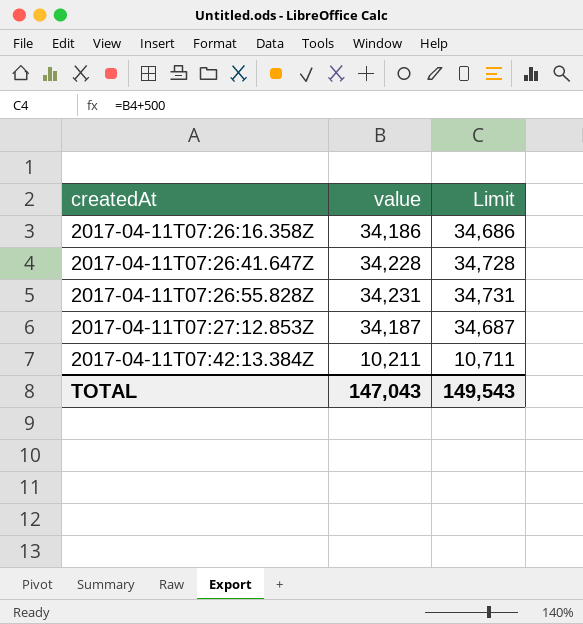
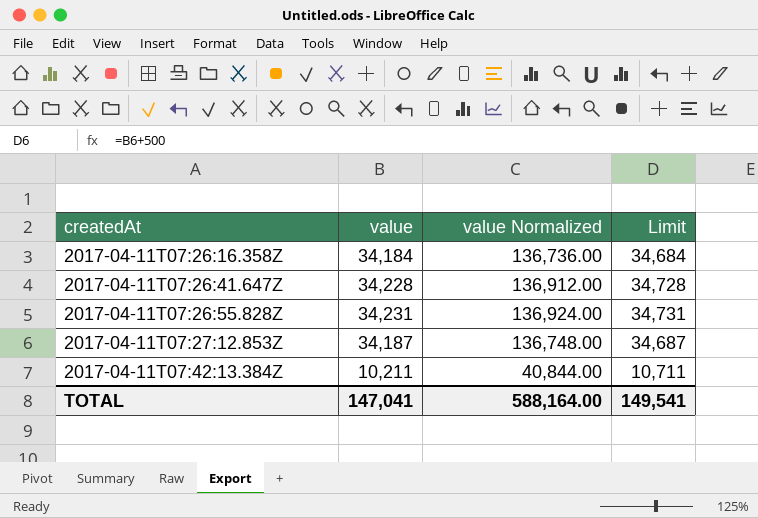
column value Normalized | formula: none -> [value] * 4
2017-04-11T07:26:16.358Z | value: 34,186 -> 34,184
2017-04-11T07:26:16.358Z | Limit: 34,686 -> 34,684
TOTAL | value: 147,043 -> 147,041
TOTAL | Limit: 149,543 -> 149,541

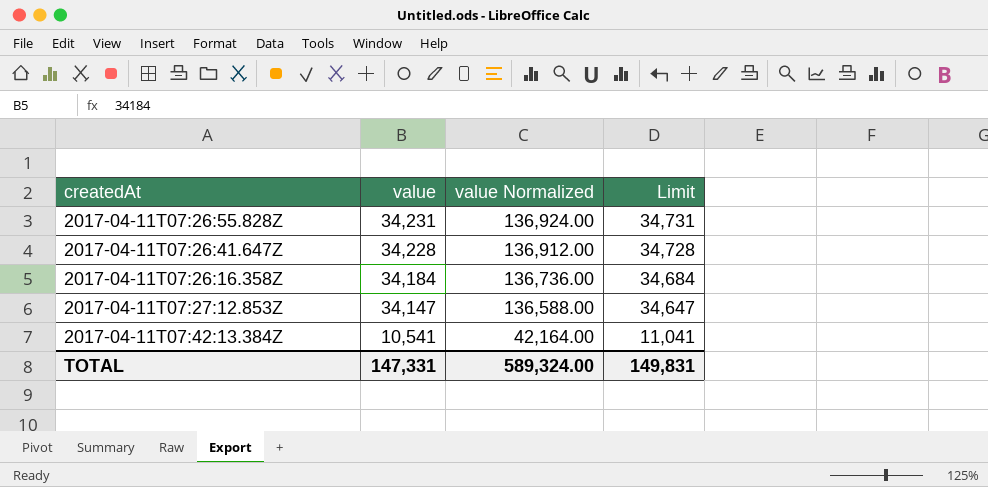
row order: createdAt ascending -> value descending
2017-04-11T07:27:12.853Z | value: 34,187 -> 34,147
2017-04-11T07:27:12.853Z | value Normalized: 136,748.00 -> 136,588.00
2017-04-11T07:27:12.853Z | Limit: 34,687 -> 34,647
2017-04-11T07:42:13.384Z | value: 10,211 -> 10,541
2017-04-11T07:42:13.384Z | value Normalized: 40,844.00 -> 42,164.00
2017-04-11T07:42:13.384Z | Limit: 10,711 -> 11,041
TOTAL | value: 147,041 -> 147,331
TOTAL | value Normalized: 588,164.00 -> 589,324.00
TOTAL | Limit: 149,541 -> 149,831

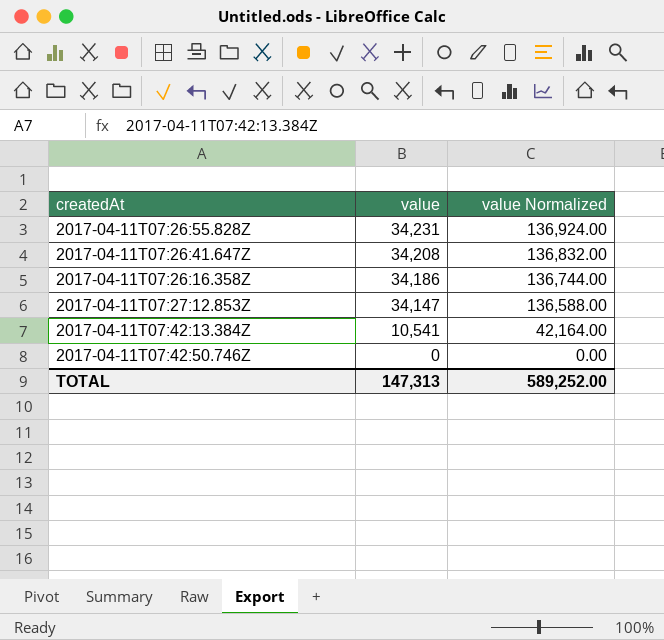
column Limit | formula: [value] + 500 -> none
2017-04-11T07:26:41.647Z | value: 34,228 -> 34,208
2017-04-11T07:26:41.647Z | value Normalized: 136,912.00 -> 136,832.00
2017-04-11T07:26:16.358Z | value: 34,184 -> 34,186
2017-04-11T07:26:16.358Z | value Normalized: 136,736.00 -> 136,744.00
row 2017-04-11T07:42:50.746Z: none -> 0 | 0.00
TOTAL | value: 147,331 -> 147,313
TOTAL | value Normalized: 589,324.00 -> 589,252.00

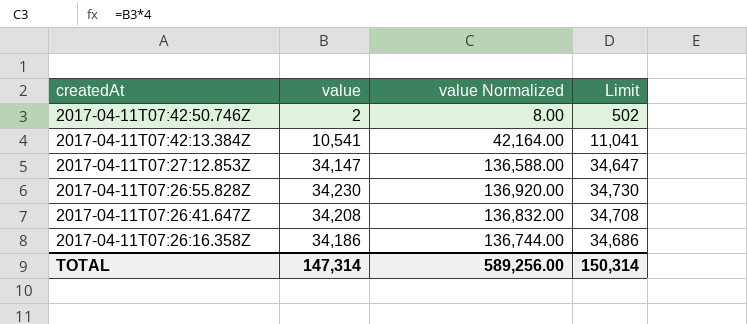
row order: value descending -> createdAt descending
column Limit | formula: none -> [value] + 500
2017-04-11T07:42:50.746Z | value: 0 -> 2
2017-04-11T07:42:50.746Z | value Normalized: 0.00 -> 8.00
2017-04-11T07:26:55.828Z | value: 34,231 -> 34,230
2017-04-11T07:26:55.828Z | value Normalized: 136,924.00 -> 136,920.00
TOTAL | value: 147,313 -> 147,314
TOTAL | value Normalized: 589,252.00 -> 589,256.00

